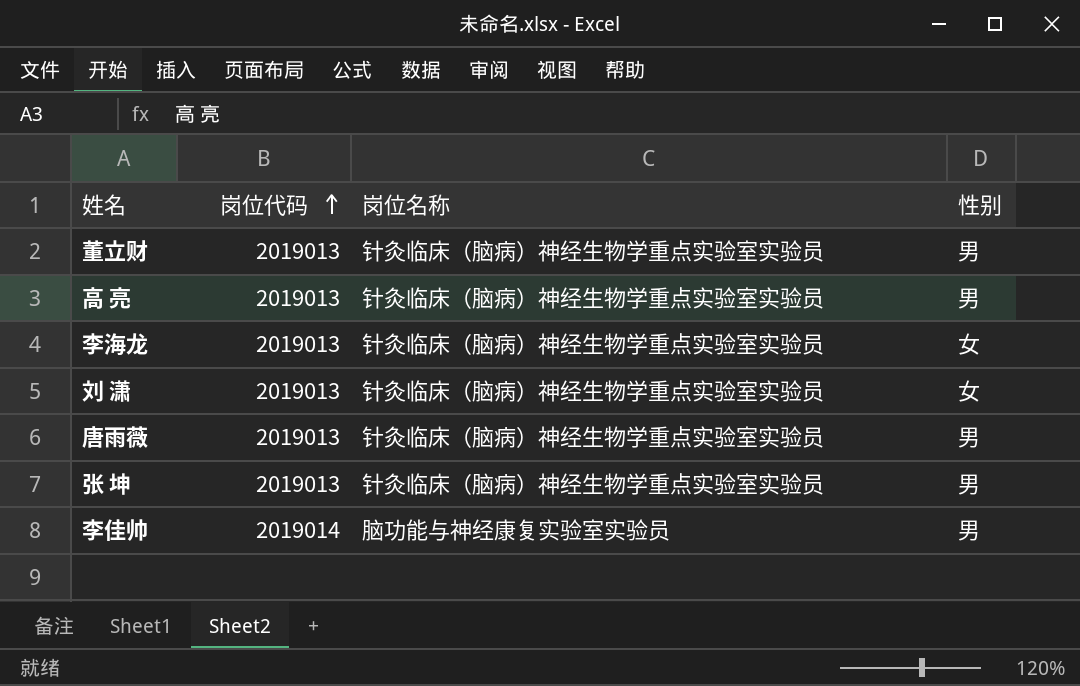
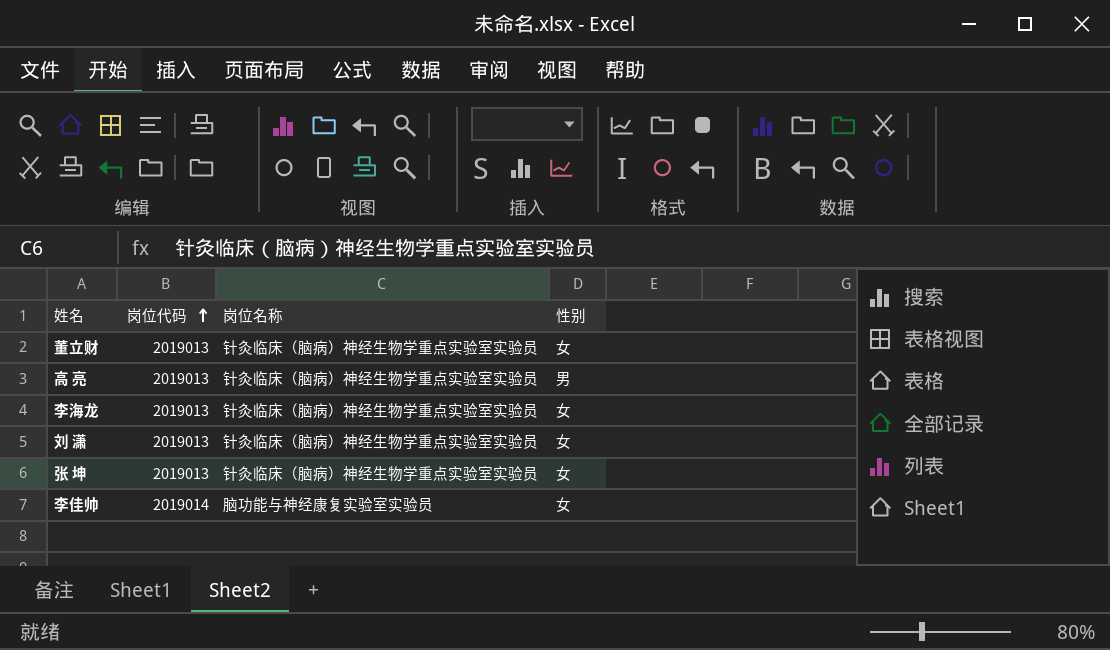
row 唐雨薇: 2019013 | 针灸临床（脑病）神经生物学重点实验室实验员 | 男 -> none
董立财 | 性别: 男 -> 女
张 坤 | 性别: 男 -> 女
李佳帅 | 性别: 男 -> 女

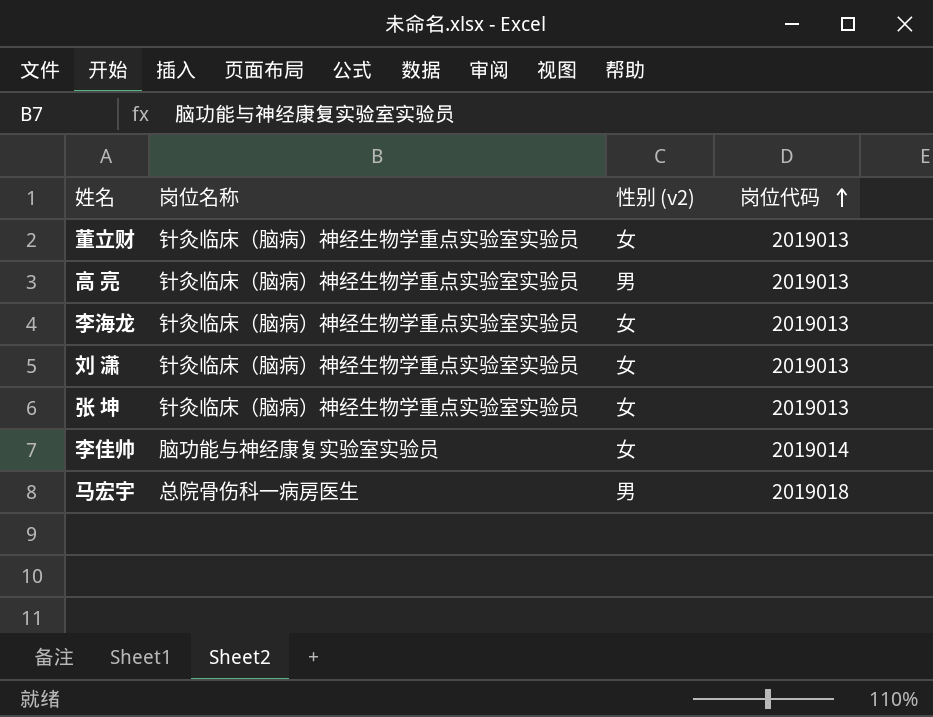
column name: 性别 -> 性别 (v2)
column 岗位代码 | position: 2 -> 4
row 马宏宇: none -> 总院骨伤科一病房医生 | 男 | 2019018

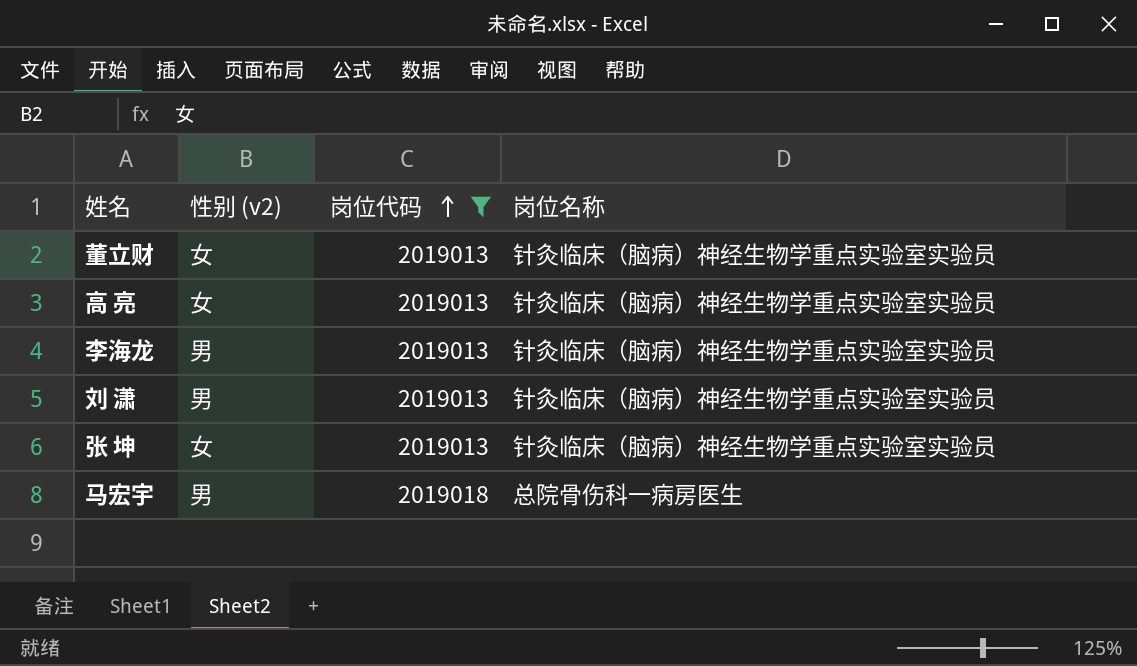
filter: none -> 岗位代码 != 2019014
column 岗位名称 | position: 2 -> 4
高 亮 | 性别 (v2): 男 -> 女
李海龙 | 性别 (v2): 女 -> 男
刘 潇 | 性别 (v2): 女 -> 男

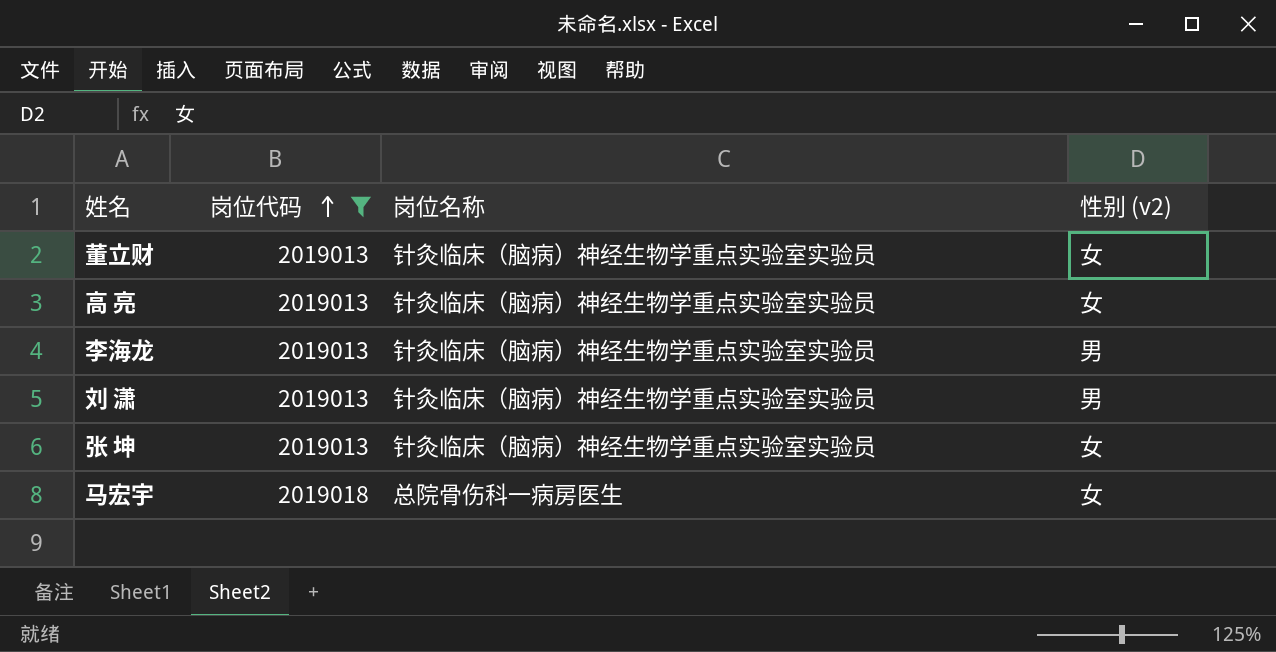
column 性别 (v2) | position: 2 -> 4
马宏宇 | 性别 (v2): 男 -> 女

